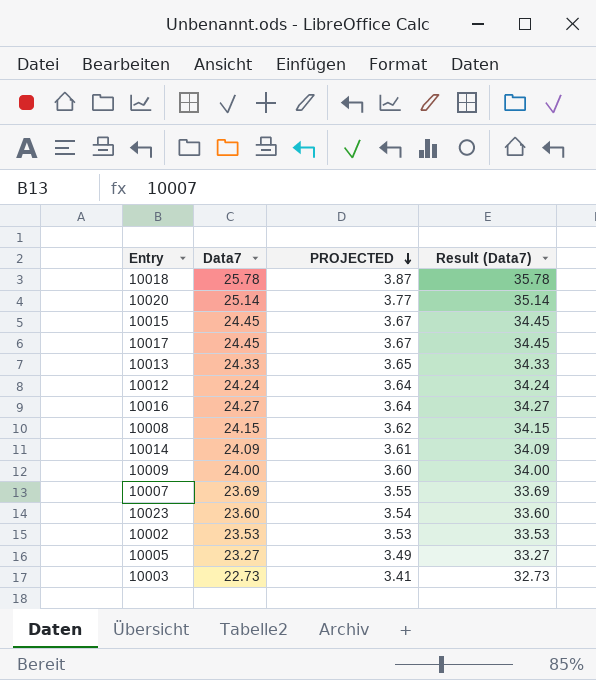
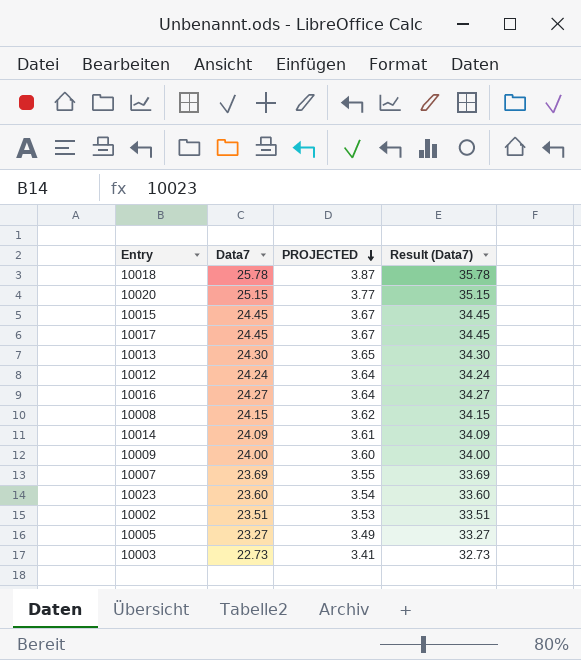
10020 | Data7: 25.14 -> 25.15
10020 | Result (Data7): 35.14 -> 35.15
10013 | Data7: 24.33 -> 24.30
10013 | Result (Data7): 34.33 -> 34.30
10002 | Data7: 23.53 -> 23.51
10002 | Result (Data7): 33.53 -> 33.51

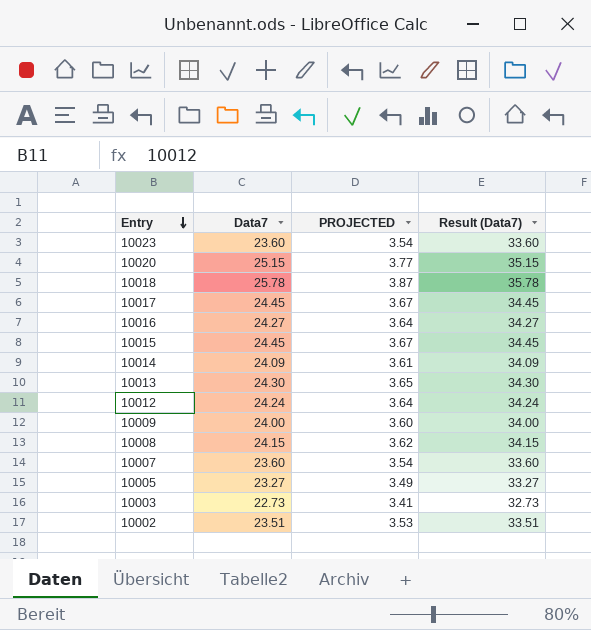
row order: PROJECTED descending -> Entry descending
10007 | Data7: 23.69 -> 23.60
10007 | PROJECTED: 3.55 -> 3.54
10007 | Result (Data7): 33.69 -> 33.60

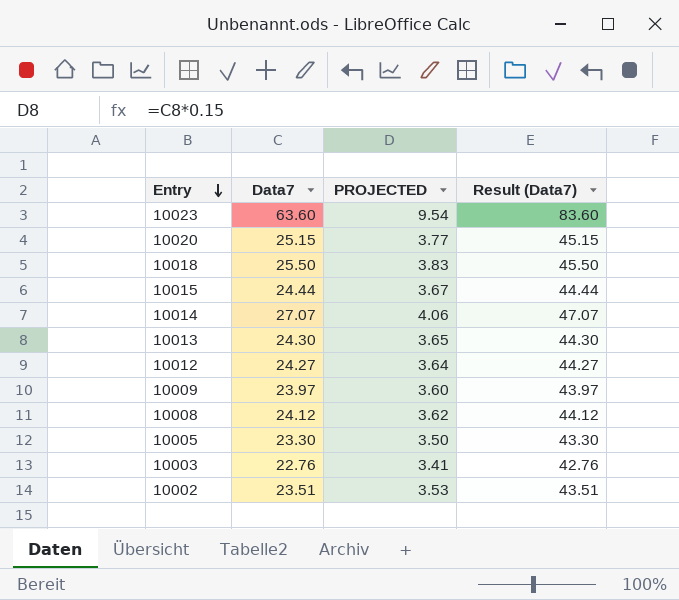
column Result (Data7) | formula: [Data7] + 10 -> [Data7] + 20
row 10017: 24.45 | 3.67 | 34.45 -> none
row 10016: 24.27 | 3.64 | 34.27 -> none
row 10007: 23.60 | 3.54 | 33.60 -> none
10023 | Data7: 23.60 -> 63.60
10023 | PROJECTED: 3.54 -> 9.54
10018 | Data7: 25.78 -> 25.50
10018 | PROJECTED: 3.87 -> 3.83
10015 | Data7: 24.45 -> 24.44
10014 | Data7: 24.09 -> 27.07
10014 | PROJECTED: 3.61 -> 4.06
10012 | Data7: 24.24 -> 24.27
10009 | Data7: 24.00 -> 23.97
10008 | Data7: 24.15 -> 24.12
10005 | Data7: 23.27 -> 23.30
10005 | PROJECTED: 3.49 -> 3.50
10003 | Data7: 22.73 -> 22.76

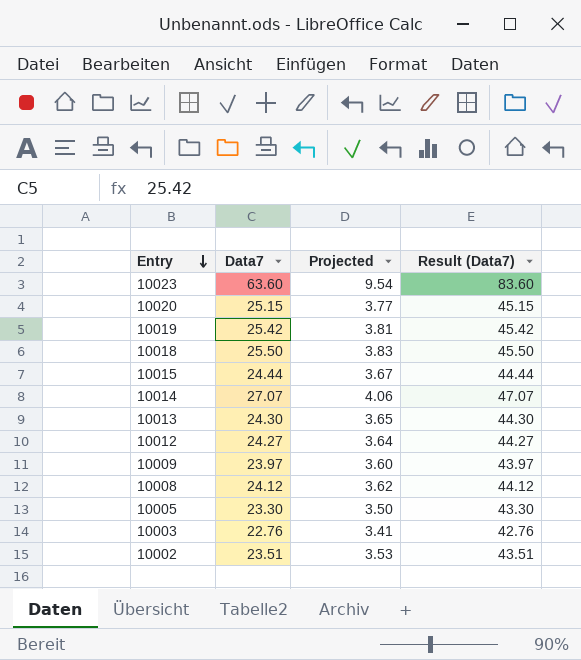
column name: PROJECTED -> Projected
row 10019: none -> 25.42 | 3.81 | 45.42

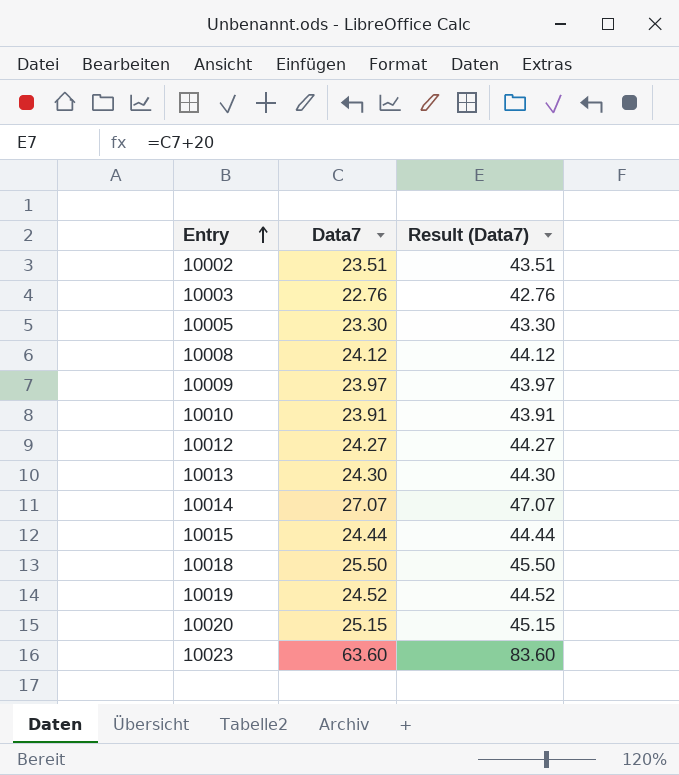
row order: Entry descending -> Entry ascending
column Projected | formula: [Data7] * 0.15 -> none
row 10010: none -> 23.91 | 43.91
10019 | Data7: 25.42 -> 24.52
10019 | Result (Data7): 45.42 -> 44.52

